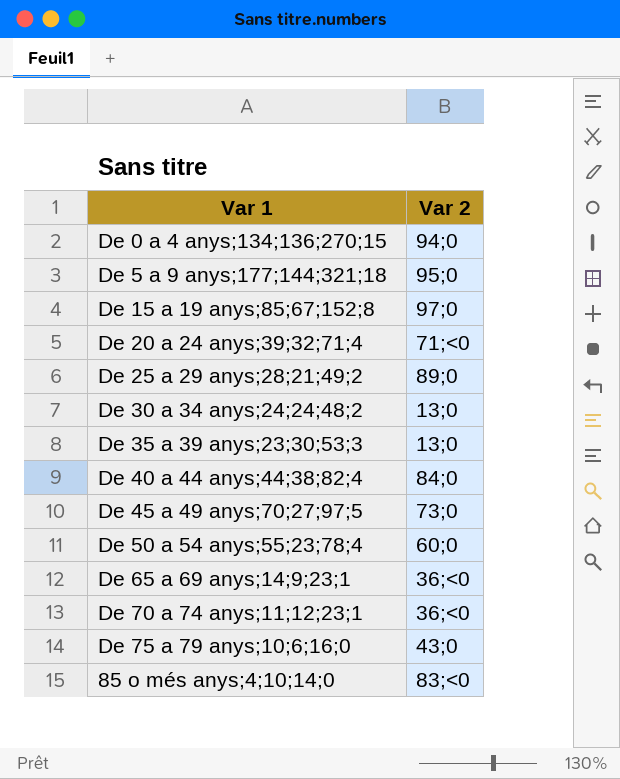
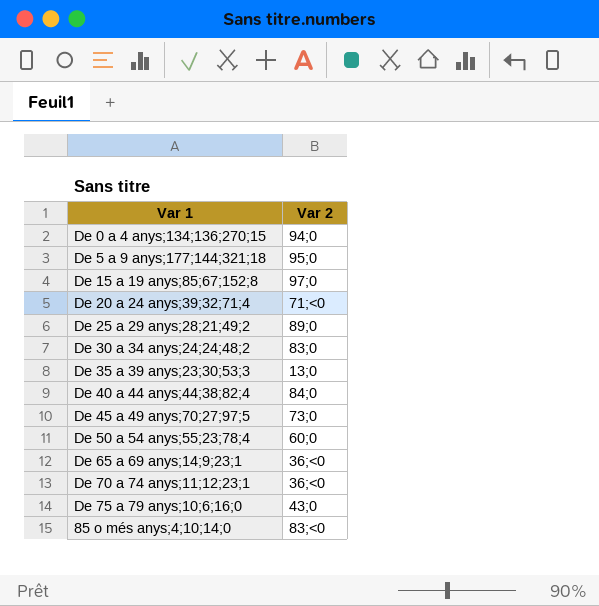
De 30 a 34 anys;24;24;48;2 | Var 2: 13;0 -> 83;0

